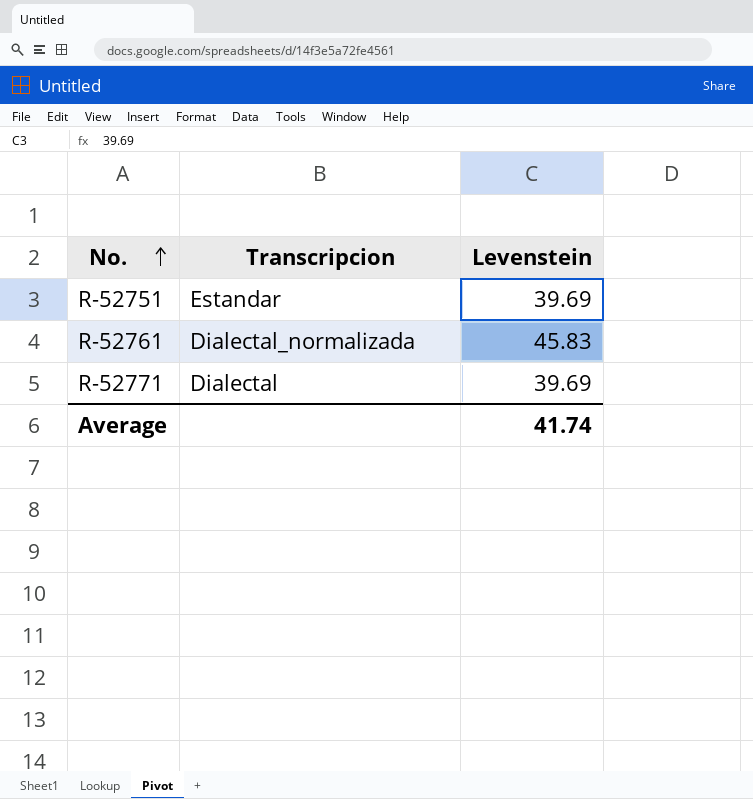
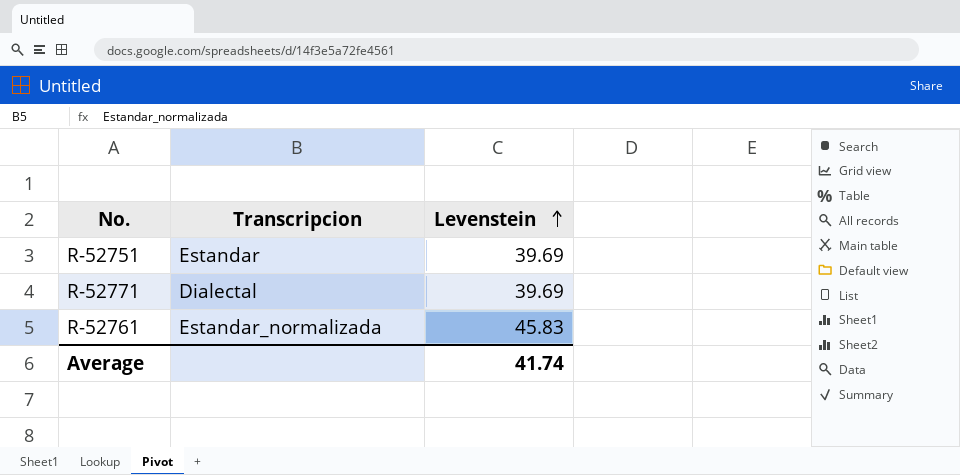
row order: No. ascending -> Levenstein ascending
R-52761 | Transcripcion: Dialectal_normalizada -> Estandar_normalizada

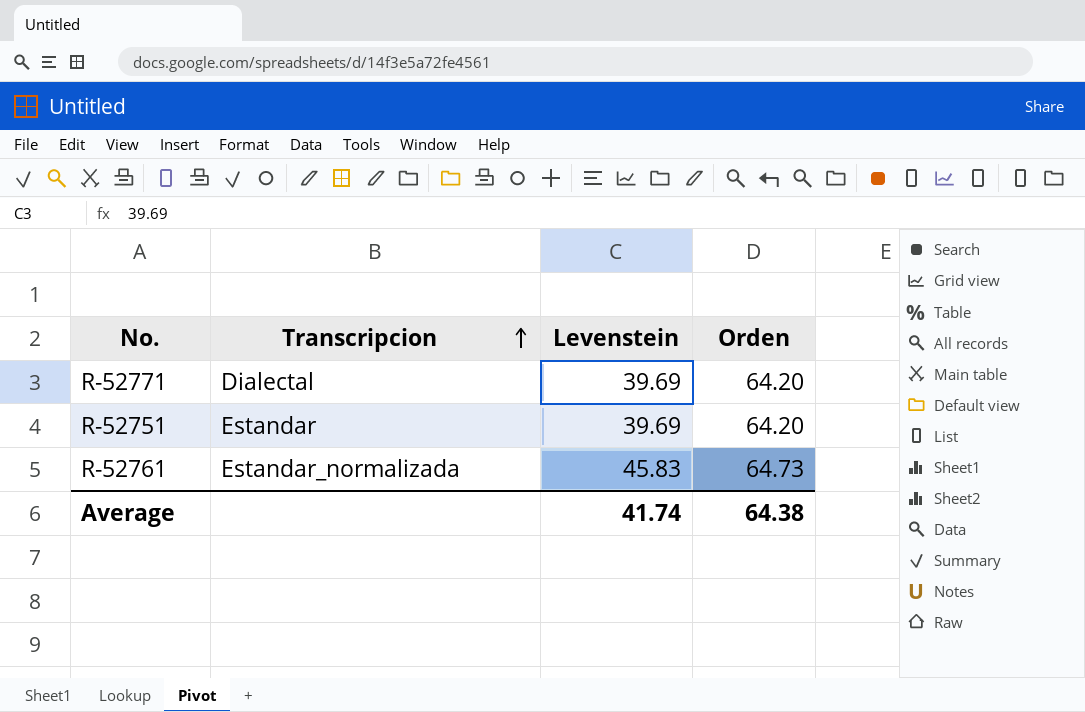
row order: Levenstein ascending -> Transcripcion ascending
column Orden | position: none -> 4

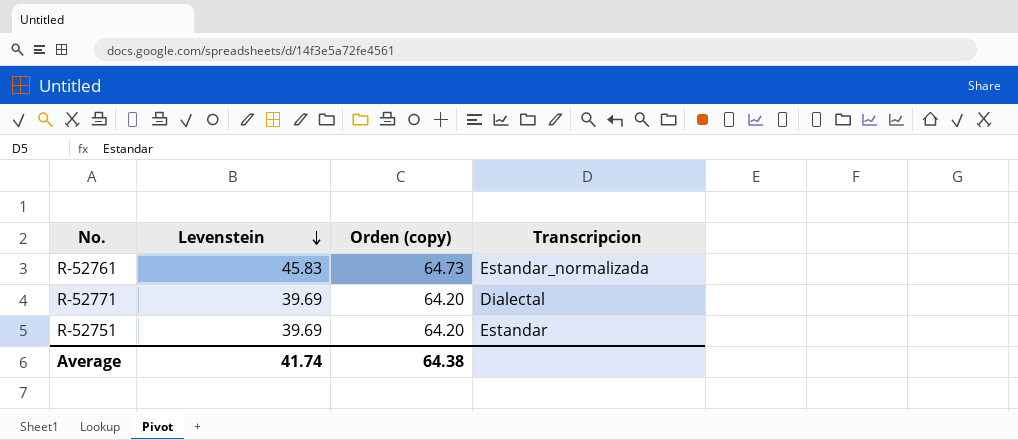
row order: Transcripcion ascending -> Levenstein descending
column name: Orden -> Orden (copy)
column Transcripcion | position: 2 -> 4

